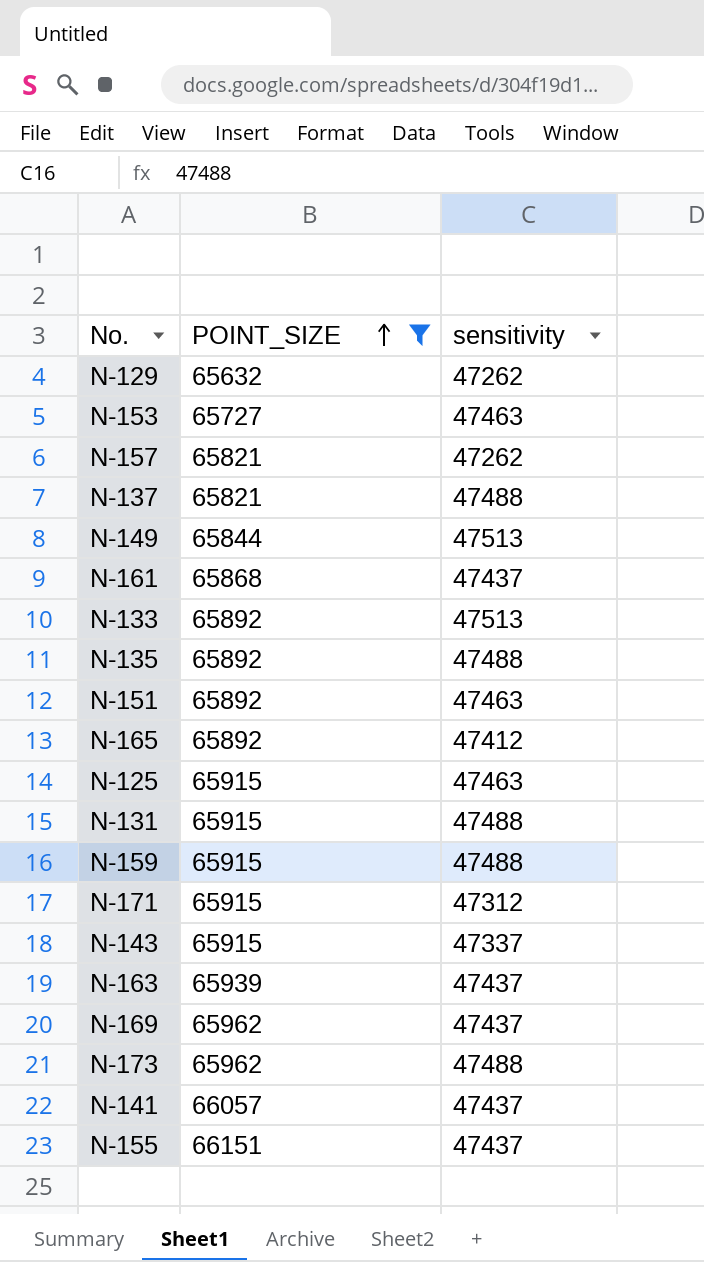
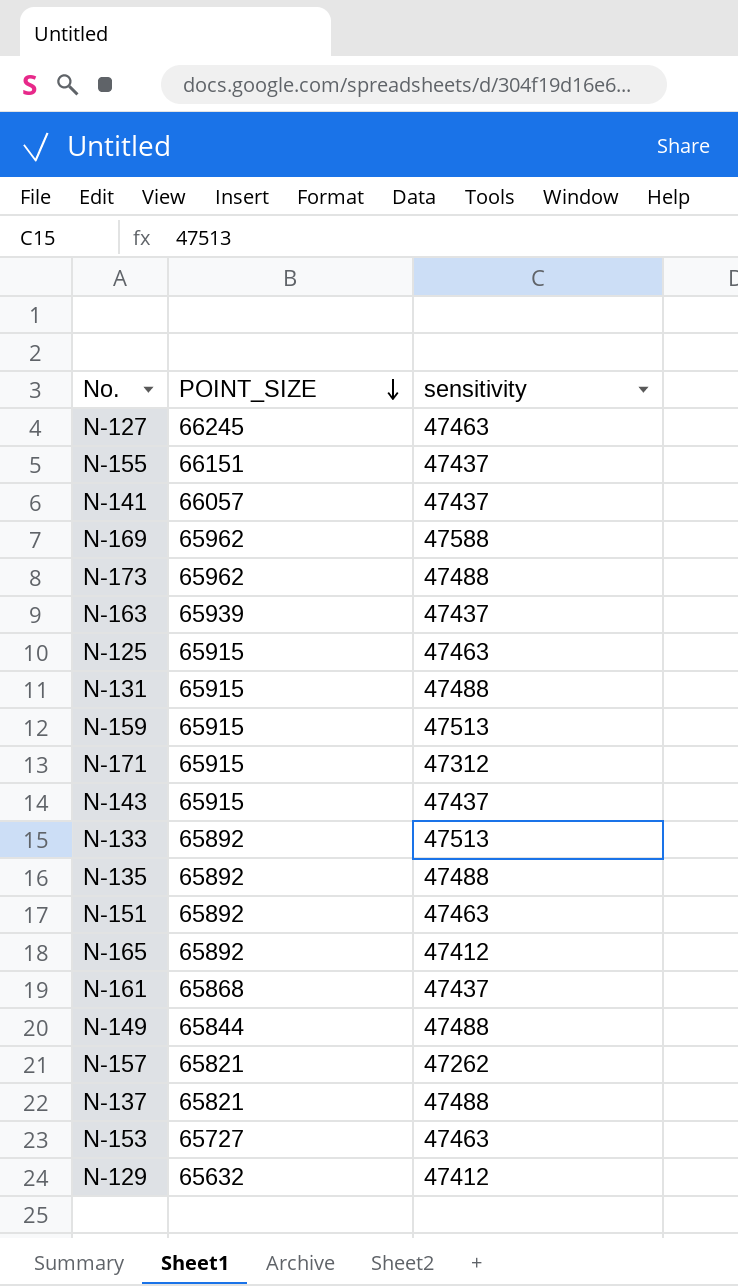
filter: POINT_SIZE != 66245 -> none
row order: POINT_SIZE ascending -> POINT_SIZE descending
N-169 | sensitivity: 47437 -> 47588
N-159 | sensitivity: 47488 -> 47513
N-143 | sensitivity: 47337 -> 47437
N-149 | sensitivity: 47513 -> 47488
N-129 | sensitivity: 47262 -> 47412

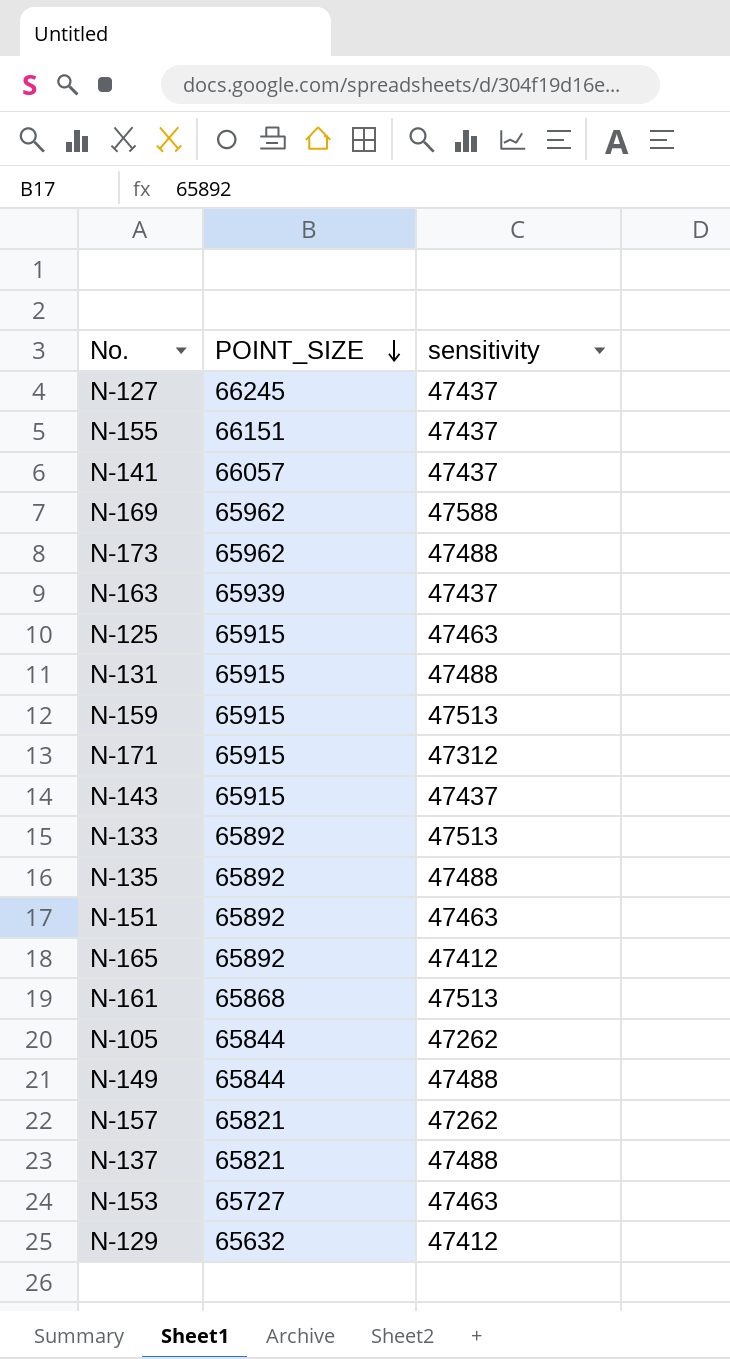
N-127 | sensitivity: 47463 -> 47437
N-161 | sensitivity: 47437 -> 47513
row N-105: none -> 65844 | 47262

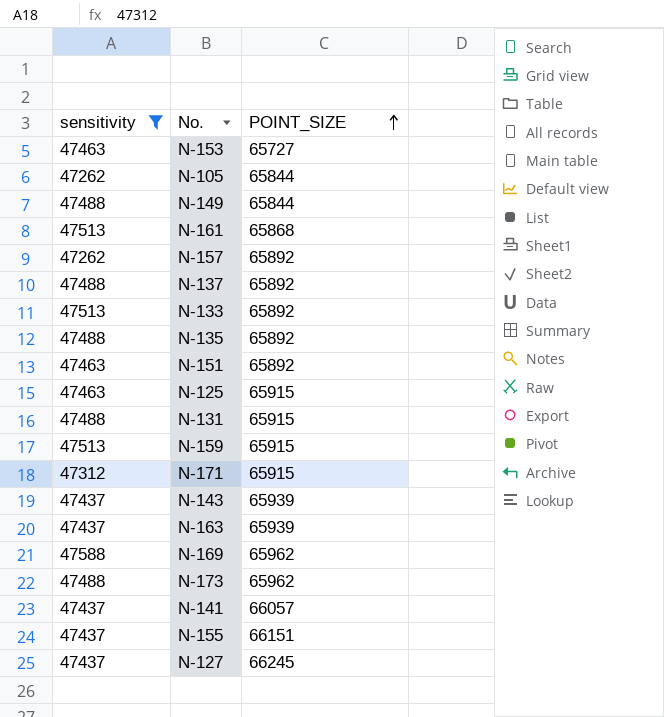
filter: none -> sensitivity != 47412
row order: POINT_SIZE descending -> POINT_SIZE ascending
column sensitivity | position: 3 -> 1
N-157 | POINT_SIZE: 65821 -> 65892
N-137 | POINT_SIZE: 65821 -> 65892
N-143 | POINT_SIZE: 65915 -> 65939

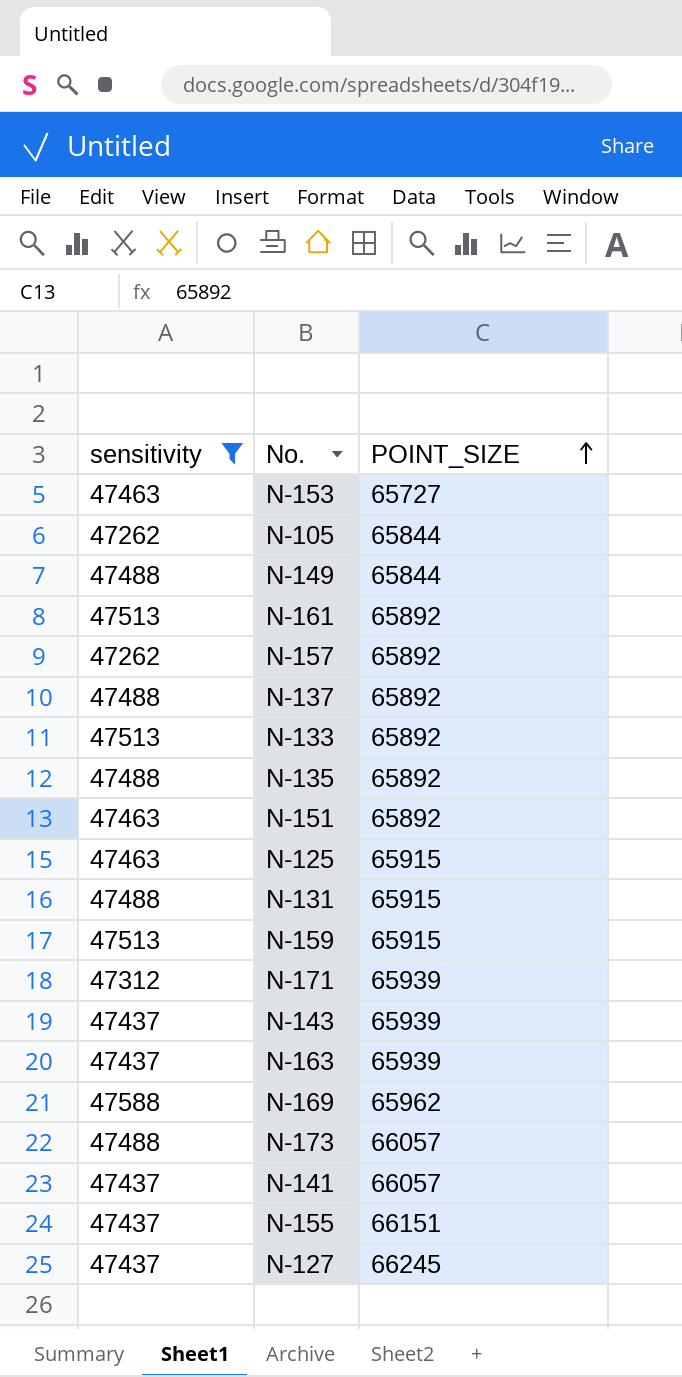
N-161 | POINT_SIZE: 65868 -> 65892
N-171 | POINT_SIZE: 65915 -> 65939
N-173 | POINT_SIZE: 65962 -> 66057

